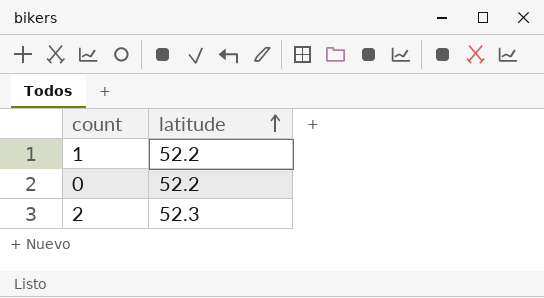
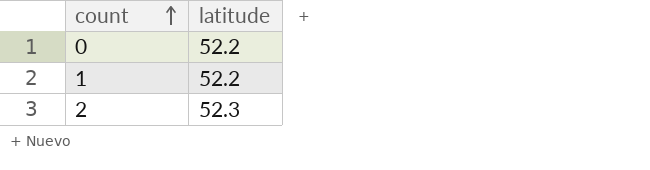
row order: latitude ascending -> count ascending

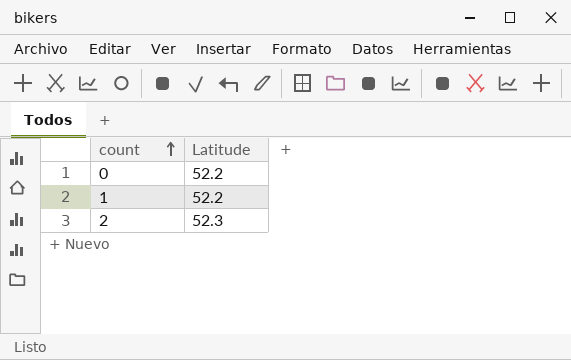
column name: latitude -> Latitude

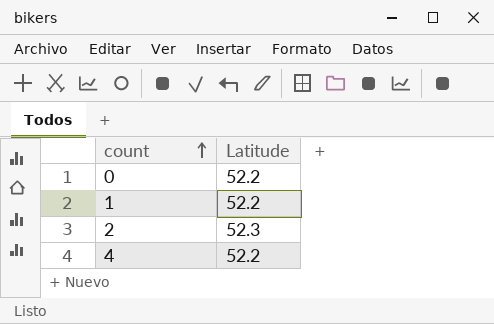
row 4: none -> 52.2

